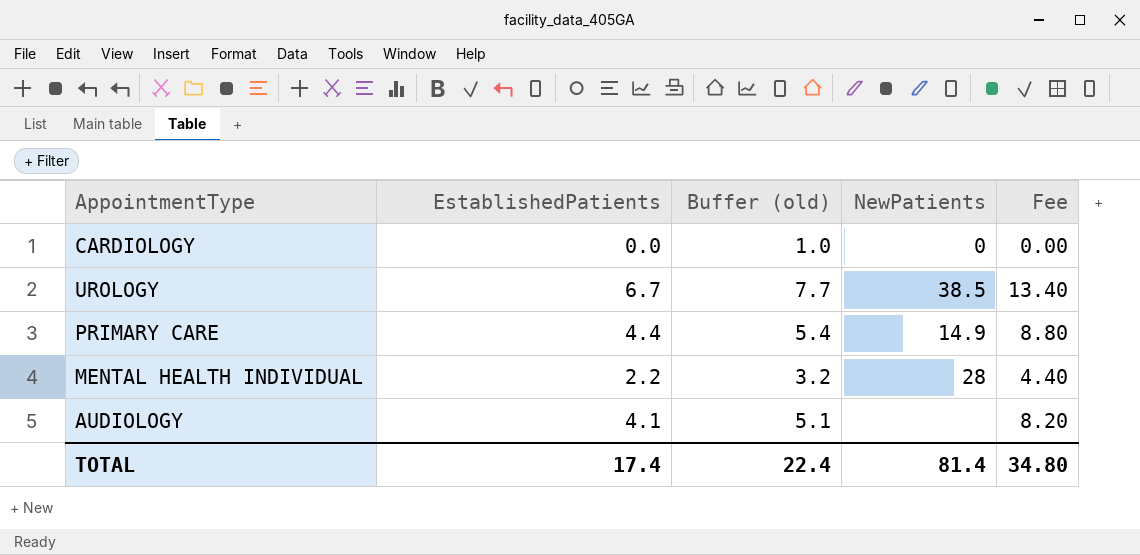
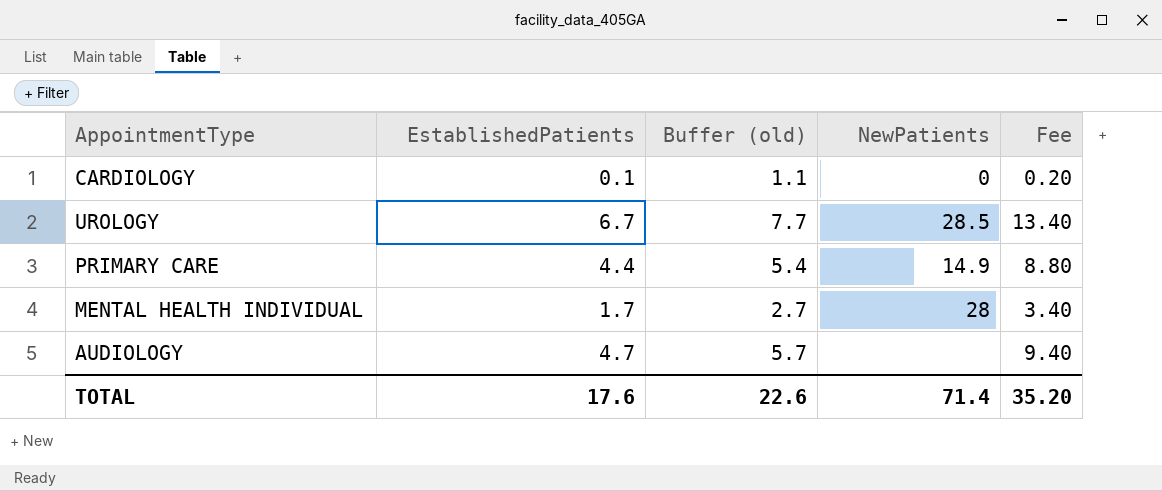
CARDIOLOGY | EstablishedPatients: 0.0 -> 0.1
CARDIOLOGY | Buffer (old): 1.0 -> 1.1
CARDIOLOGY | Fee: 0.00 -> 0.20
UROLOGY | NewPatients: 38.5 -> 28.5
MENTAL HEALTH INDIVIDUAL | EstablishedPatients: 2.2 -> 1.7
MENTAL HEALTH INDIVIDUAL | Buffer (old): 3.2 -> 2.7
MENTAL HEALTH INDIVIDUAL | Fee: 4.40 -> 3.40
AUDIOLOGY | EstablishedPatients: 4.1 -> 4.7
AUDIOLOGY | Buffer (old): 5.1 -> 5.7
AUDIOLOGY | Fee: 8.20 -> 9.40
TOTAL | EstablishedPatients: 17.4 -> 17.6
TOTAL | Buffer (old): 22.4 -> 22.6
TOTAL | NewPatients: 81.4 -> 71.4
TOTAL | Fee: 34.80 -> 35.20

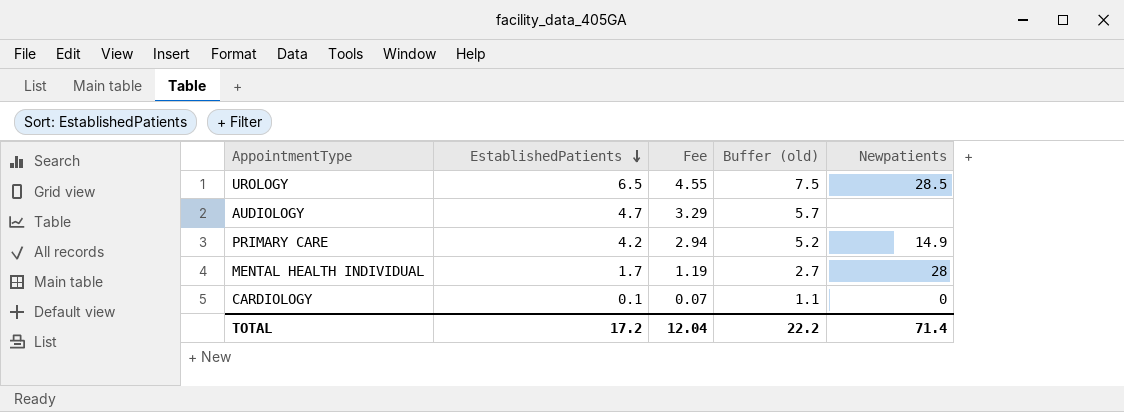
row order: none -> EstablishedPatients descending
column Fee | formula: [EstablishedPatients] * 2 -> [EstablishedPatients] * 0.7
column Fee | position: 5 -> 3
column name: NewPatients -> Newpatients
UROLOGY | EstablishedPatients: 6.7 -> 6.5
UROLOGY | Buffer (old): 7.7 -> 7.5
PRIMARY CARE | EstablishedPatients: 4.4 -> 4.2
PRIMARY CARE | Buffer (old): 5.4 -> 5.2
TOTAL | EstablishedPatients: 17.6 -> 17.2
TOTAL | Fee: 35.20 -> 12.04
TOTAL | Buffer (old): 22.6 -> 22.2

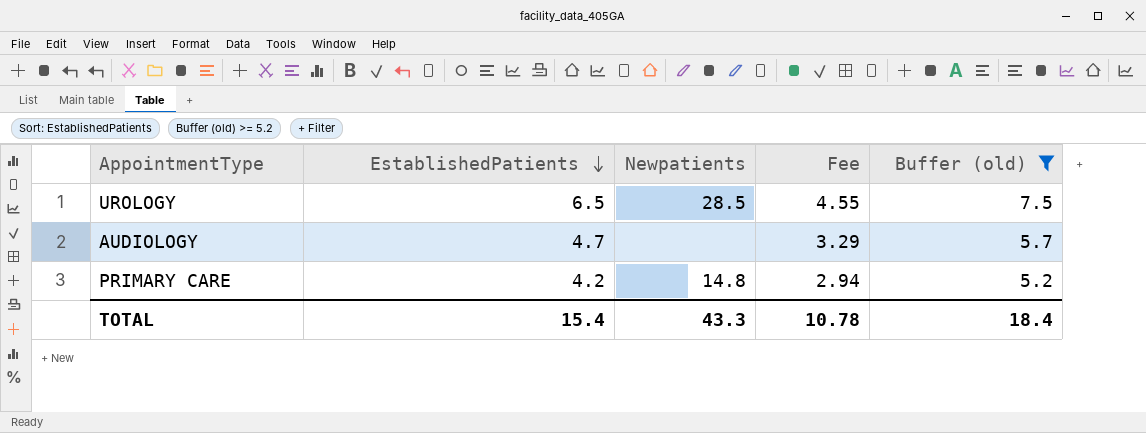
filter: none -> Buffer (old) >= 5.2
column Newpatients | position: 5 -> 3
PRIMARY CARE | Newpatients: 14.9 -> 14.8
TOTAL | EstablishedPatients: 17.2 -> 15.4
TOTAL | Newpatients: 71.4 -> 43.3
TOTAL | Fee: 12.04 -> 10.78
TOTAL | Buffer (old): 22.2 -> 18.4

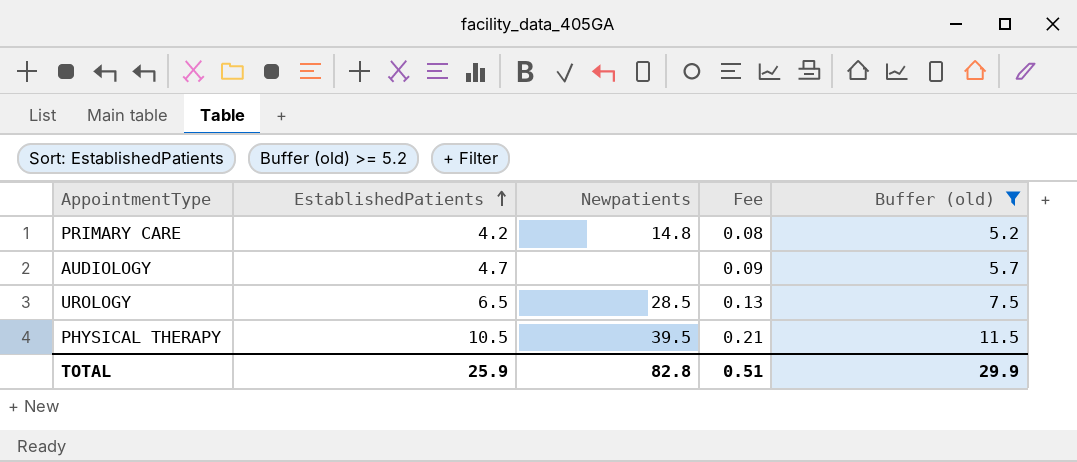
row order: EstablishedPatients descending -> EstablishedPatients ascending
column Fee | formula: [EstablishedPatients] * 0.7 -> [EstablishedPatients] * 0.02
row PHYSICAL THERAPY: none -> 10.5 | 39.5 | 0.21 | 11.5
TOTAL | EstablishedPatients: 15.4 -> 25.9
TOTAL | Newpatients: 43.3 -> 82.8
TOTAL | Fee: 10.78 -> 0.51
TOTAL | Buffer (old): 18.4 -> 29.9

